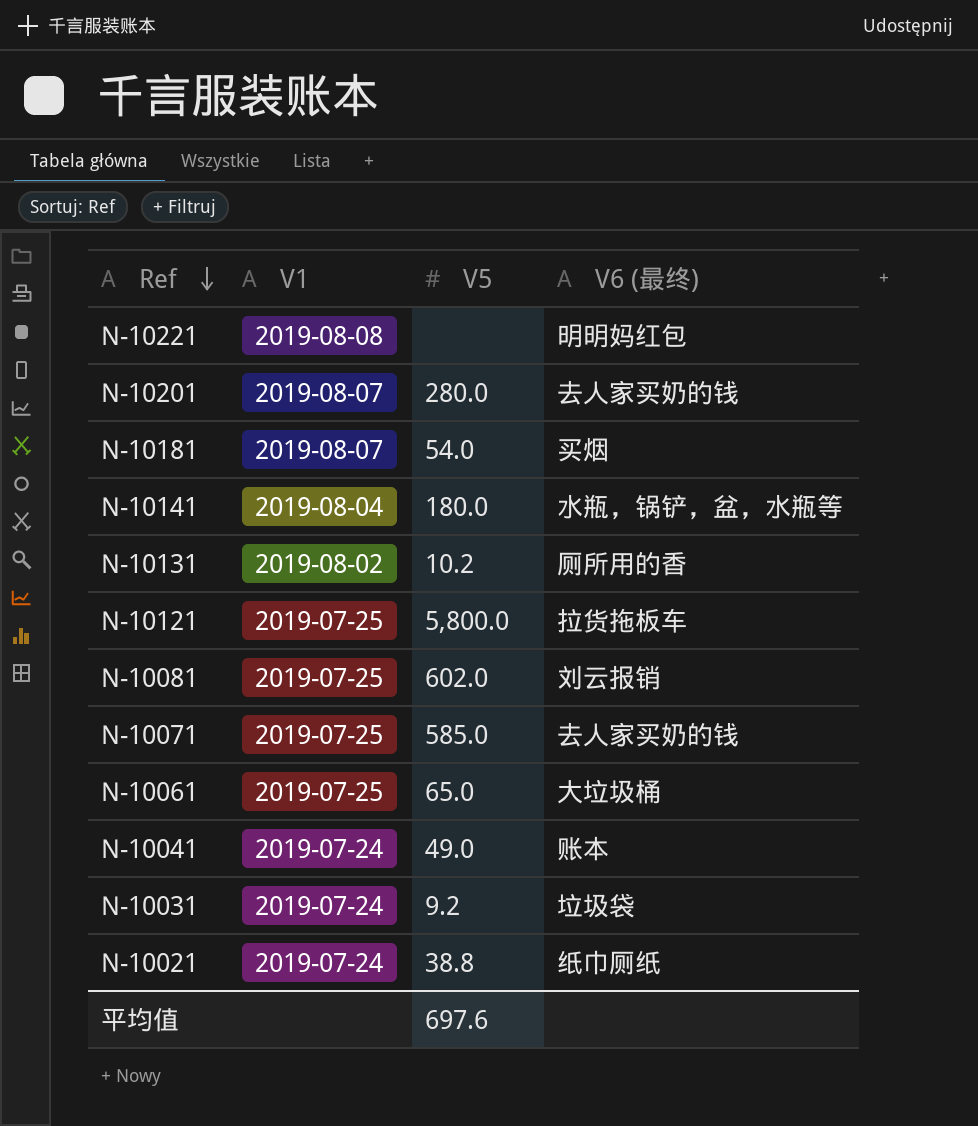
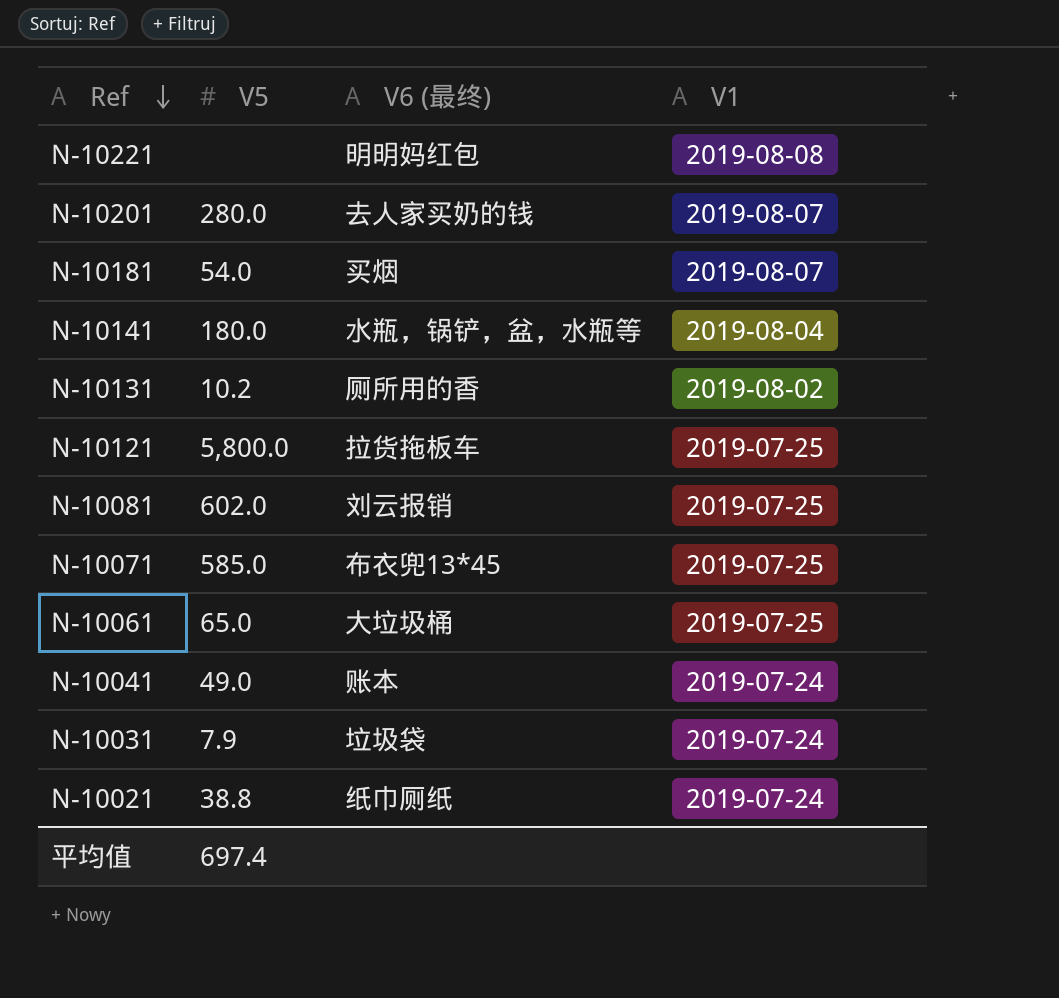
column V1 | position: 2 -> 4
N-10071 | V6 (最终): 去人家买奶的钱 -> 布衣兜13*45
N-10031 | V5: 9.2 -> 7.9
平均值 | V5: 697.6 -> 697.4

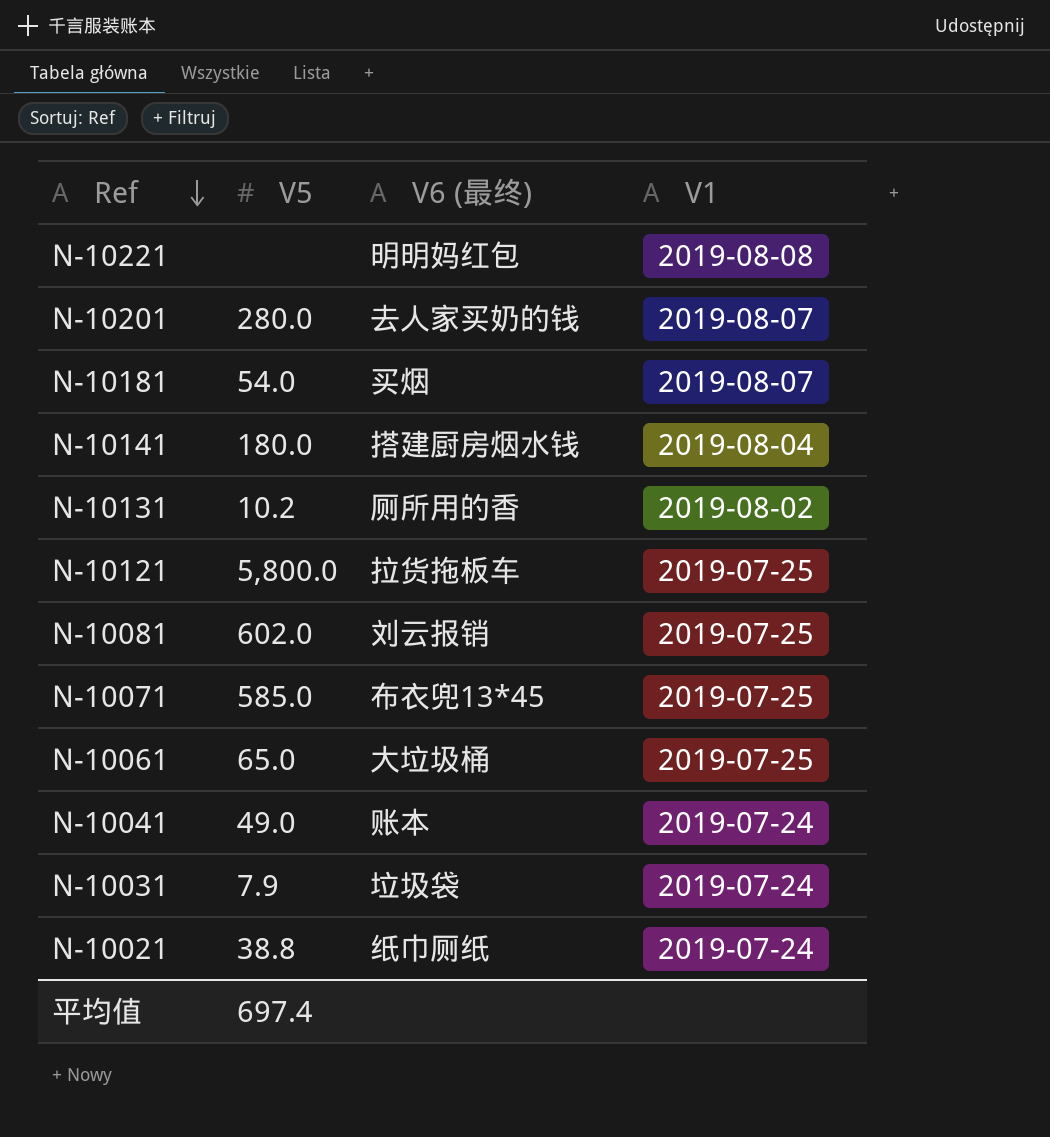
N-10141 | V6 (最终): 水瓶，锅铲，盆，水瓶等 -> 搭建厨房烟水钱

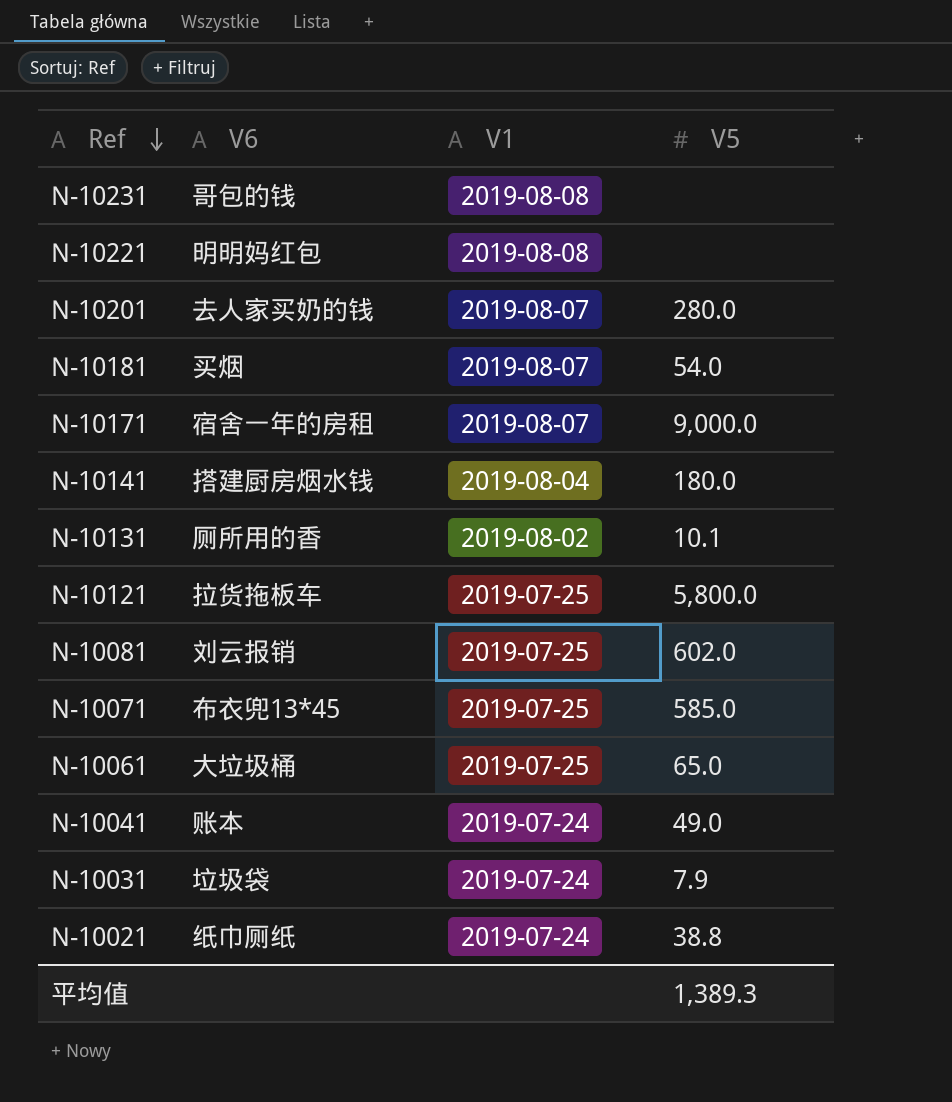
column name: V6 (最终) -> V6
column V5 | position: 2 -> 4
row N-10231: none -> 哥包的钱 | 2019-08-08 | none
row N-10171: none -> 宿舍一年的房租 | 2019-08-07 | 9,000.0
N-10131 | V5: 10.2 -> 10.1
平均值 | V5: 697.4 -> 1,389.3

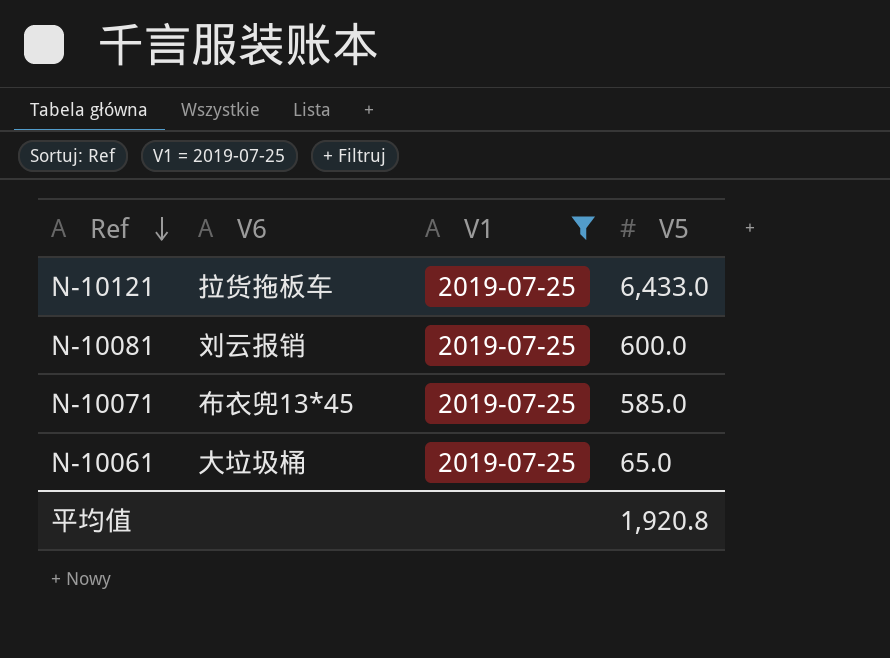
filter: none -> V1 = 2019-07-25
N-10121 | V5: 5,800.0 -> 6,433.0
N-10081 | V5: 602.0 -> 600.0
平均值 | V5: 1,389.3 -> 1,920.8

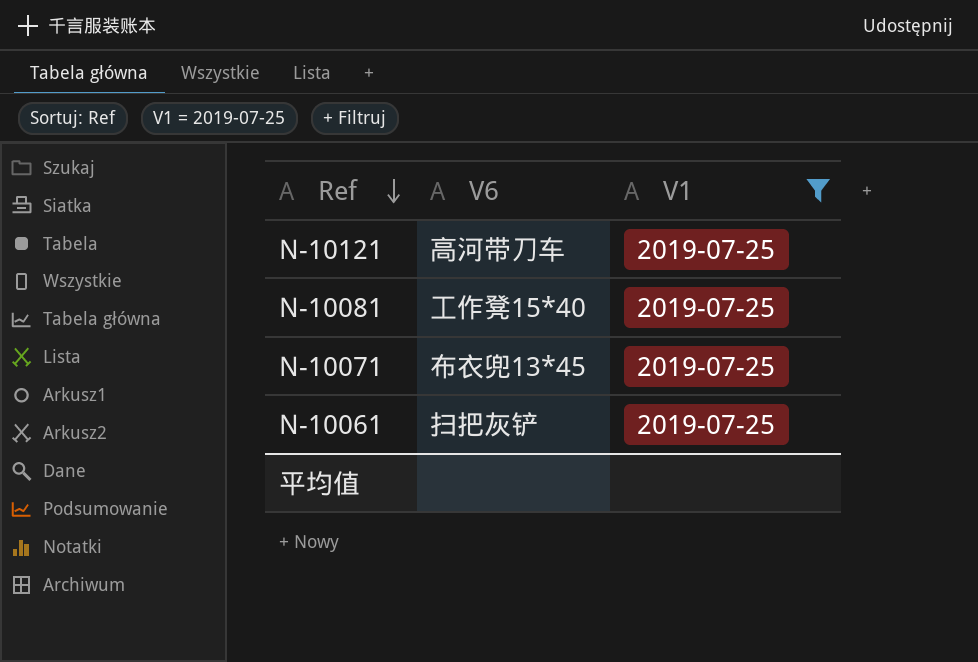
column V5 | position: 4 -> none
N-10121 | V6: 拉货拖板车 -> 高河带刀车
N-10081 | V6: 刘云报销 -> 工作凳15*40
N-10061 | V6: 大垃圾桶 -> 扫把灰铲

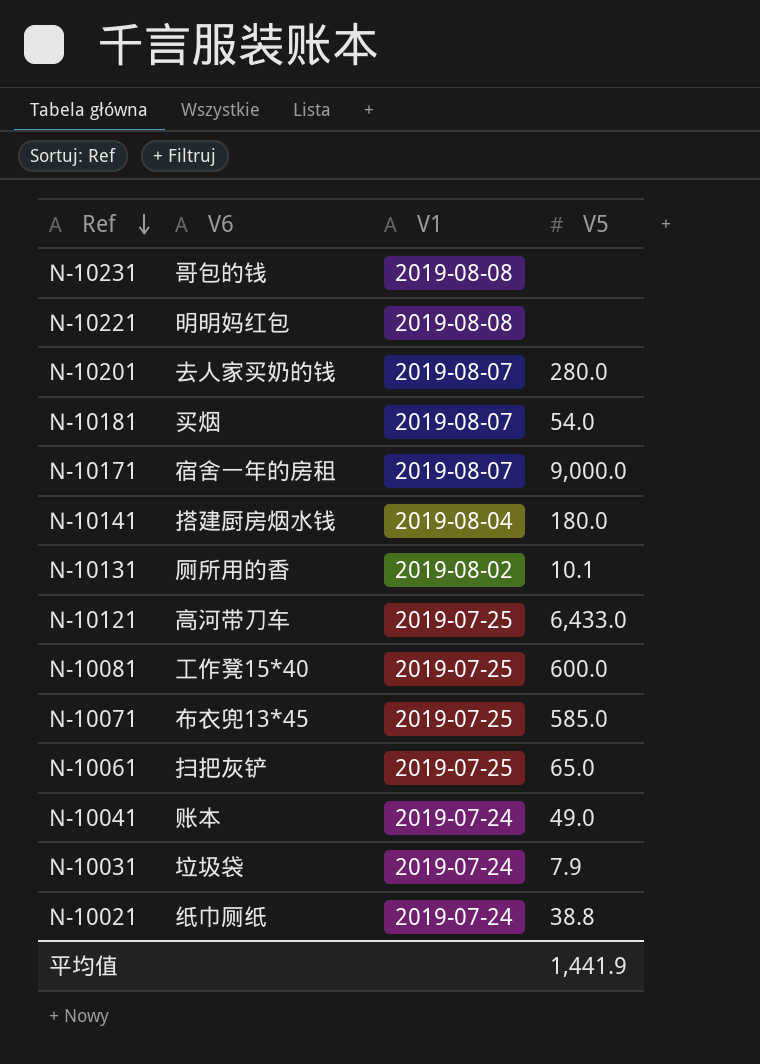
filter: V1 = 2019-07-25 -> none
column V5 | position: none -> 4

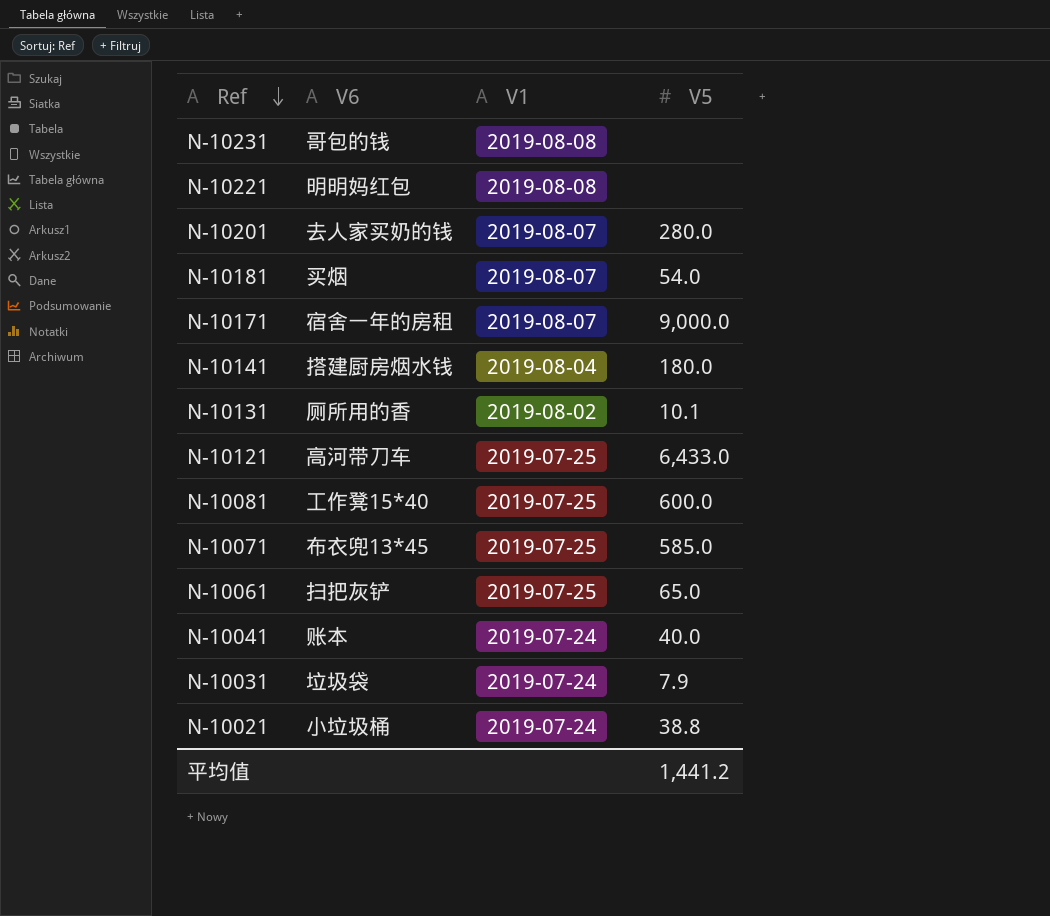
N-10041 | V5: 49.0 -> 40.0
N-10021 | V6: 纸巾厕纸 -> 小垃圾桶
平均值 | V5: 1,441.9 -> 1,441.2

